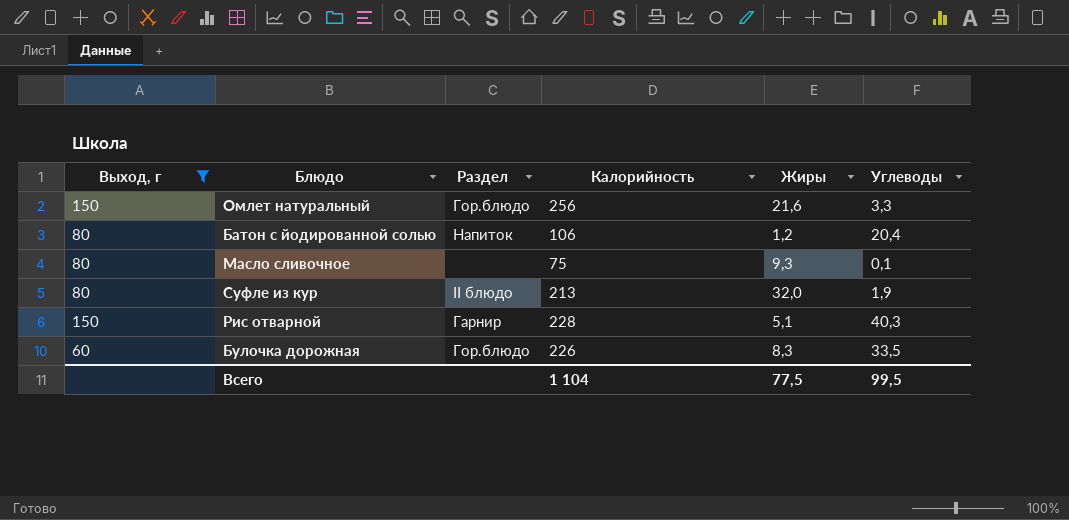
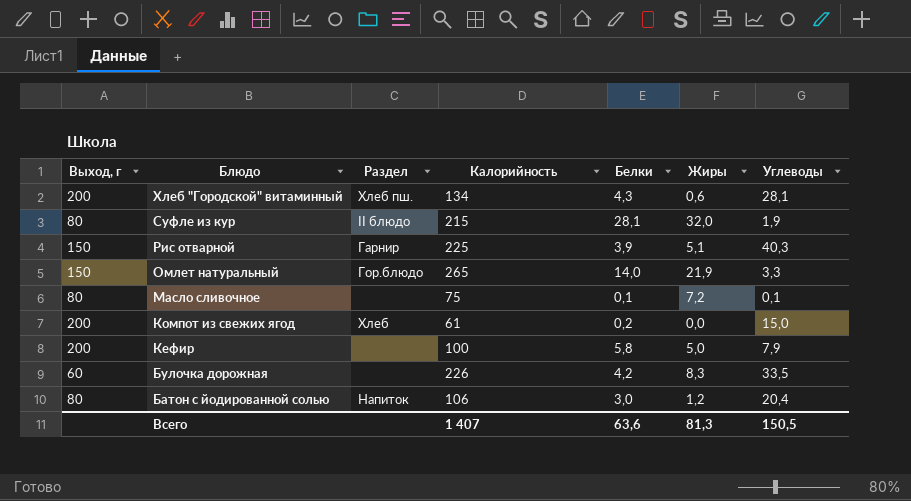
filter: Выход, г != 200 -> none
row order: none -> Блюдо descending
column Белки | position: none -> 5
Суфле из кур | Калорийность: 213 -> 215
Рис отварной | Калорийность: 228 -> 225
Омлет натуральный | Калорийность: 256 -> 265
Омлет натуральный | Жиры: 21,6 -> 21,9
Масло сливочное | Жиры: 9,3 -> 7,2
Булочка дорожная | Раздел: Гор.блюдо -> none
Всего | Калорийность: 1 104 -> 1 407
Всего | Жиры: 77,5 -> 81,3
Всего | Углеводы: 99,5 -> 150,5

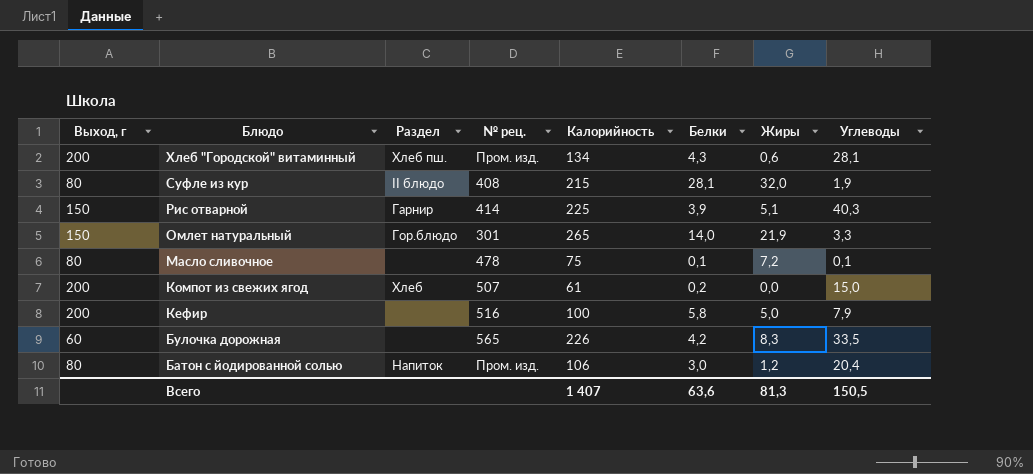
column № рец. | position: none -> 4

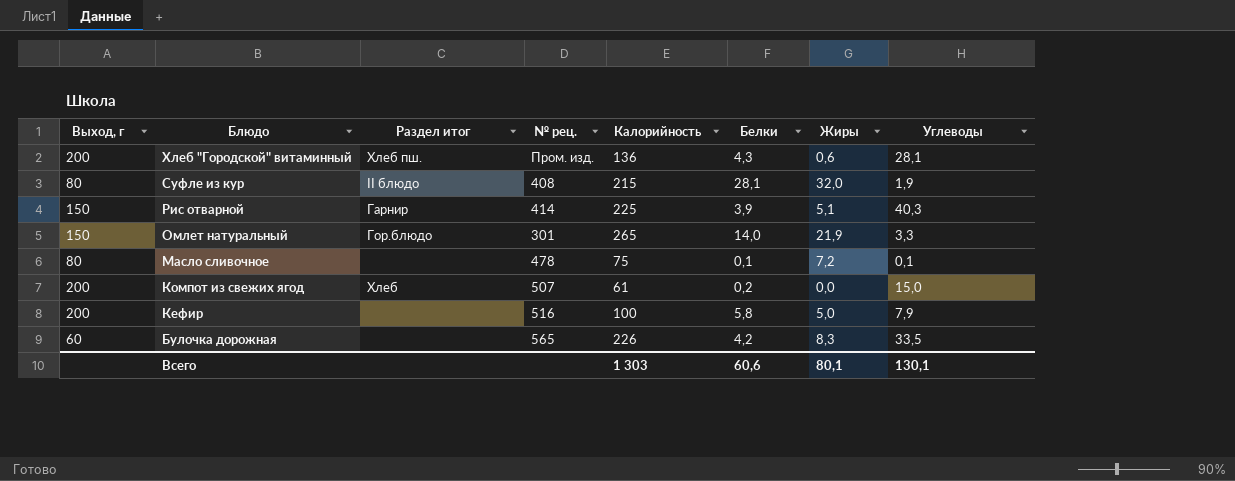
column name: Раздел -> Раздел итог
row Батон с йодированной солью: 80 | Напиток | Пром. изд. | 106 | 3,0 | 1,2 | 20,4 -> none
Хлеб "Городской" витаминный | Калорийность: 134 -> 136
Всего | Калорийность: 1 407 -> 1 303
Всего | Белки: 63,6 -> 60,6
Всего | Жиры: 81,3 -> 80,1
Всего | Углеводы: 150,5 -> 130,1

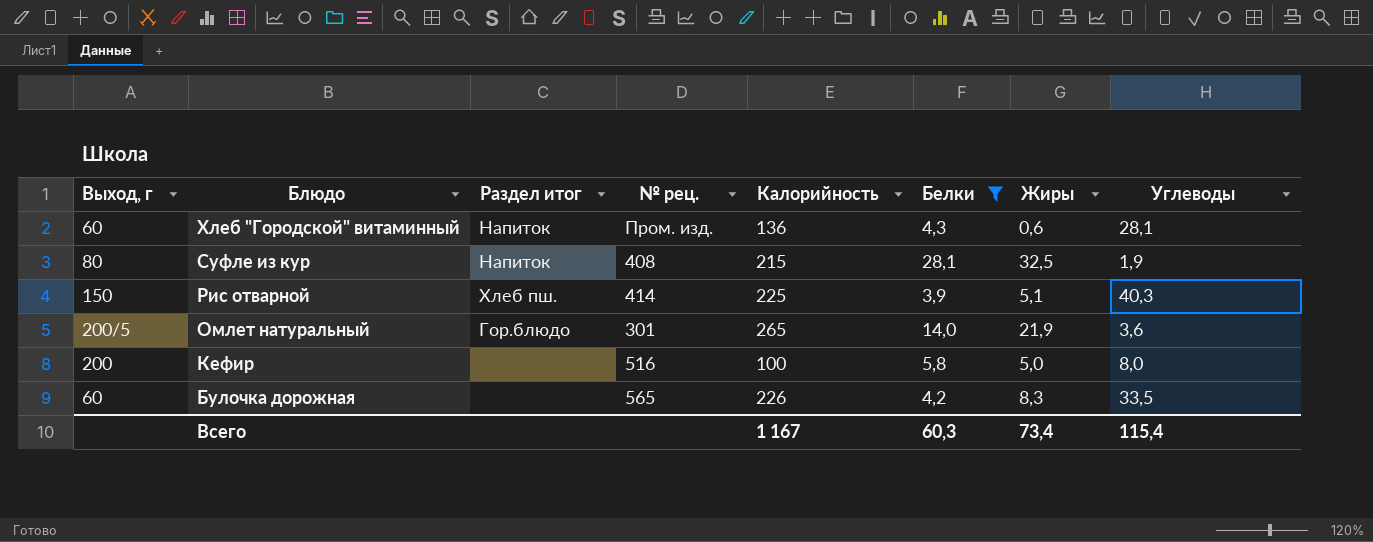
filter: none -> Белки >= 3,9
Хлеб "Городской" витаминный | Выход, г: 200 -> 60
Хлеб "Городской" витаминный | Раздел итог: Хлеб пш. -> Напиток
Суфле из кур | Раздел итог: II блюдо -> Напиток
Суфле из кур | Жиры: 32,0 -> 32,5
Рис отварной | Раздел итог: Гарнир -> Хлеб пш.
Омлет натуральный | Выход, г: 150 -> 200/5
Омлет натуральный | Углеводы: 3,3 -> 3,6
Кефир | Углеводы: 7,9 -> 8,0
Всего | Калорийность: 1 303 -> 1 167
Всего | Белки: 60,6 -> 60,3
Всего | Жиры: 80,1 -> 73,4
Всего | Углеводы: 130,1 -> 115,4

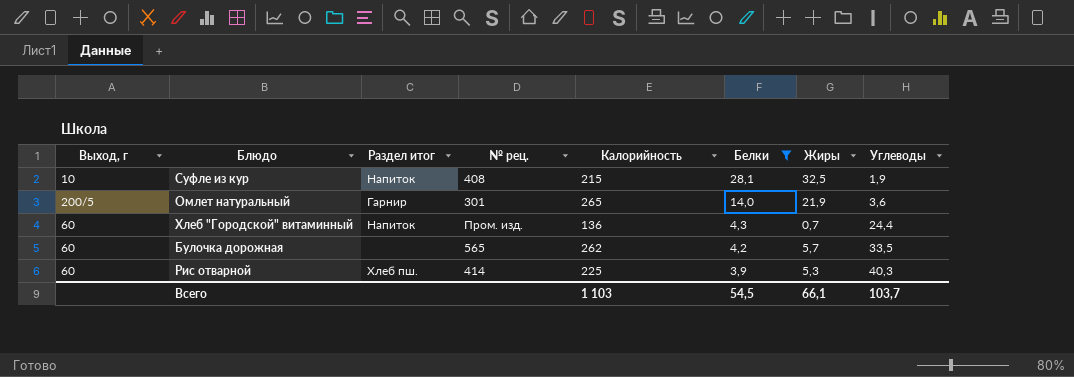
row order: Блюдо descending -> Белки descending
row Кефир: 200 | none | 516 | 100 | 5,8 | 5,0 | 8,0 -> none
Суфле из кур | Выход, г: 80 -> 10
Омлет натуральный | Раздел итог: Гор.блюдо -> Гарнир
Хлеб "Городской" витаминный | Жиры: 0,6 -> 0,7
Хлеб "Городской" витаминный | Углеводы: 28,1 -> 24,4
Булочка дорожная | Калорийность: 226 -> 262
Булочка дорожная | Жиры: 8,3 -> 5,7
Рис отварной | Выход, г: 150 -> 60
Рис отварной | Жиры: 5,1 -> 5,3
Всего | Калорийность: 1 167 -> 1 103
Всего | Белки: 60,3 -> 54,5
Всего | Жиры: 73,4 -> 66,1
Всего | Углеводы: 115,4 -> 103,7

